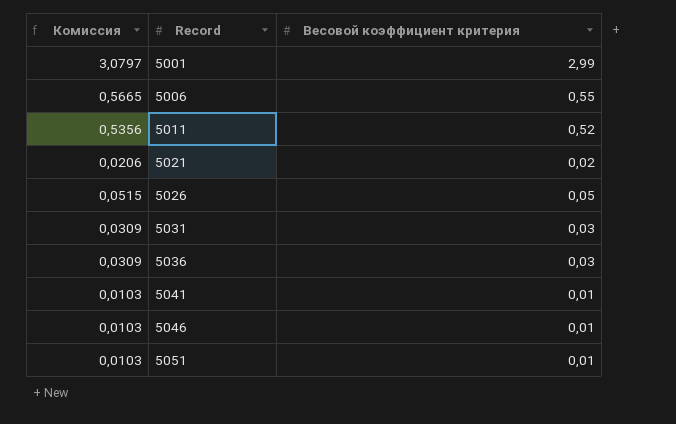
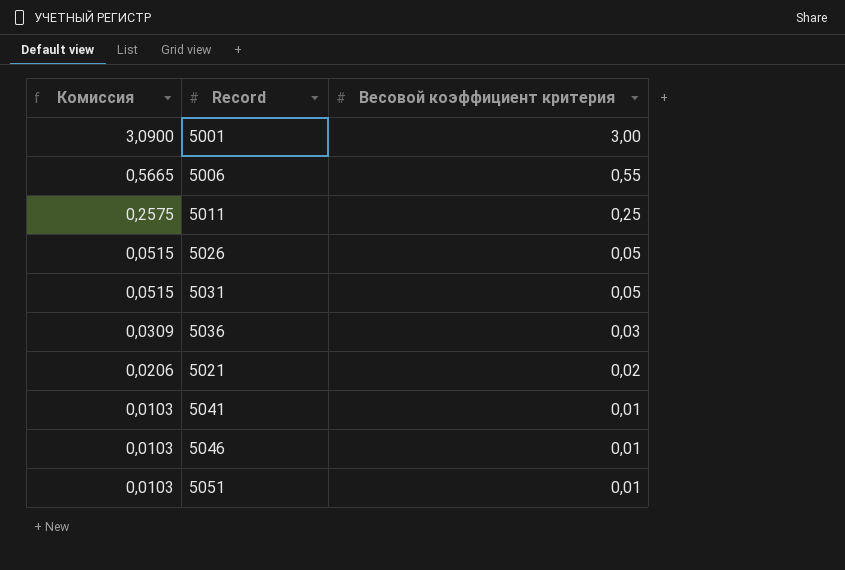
row order: Record ascending -> Комиссия descending
5001 | Комиссия: 3,0797 -> 3,0900
5001 | Весовой коэффициент критерия: 2,99 -> 3,00
5011 | Комиссия: 0,5356 -> 0,2575
5011 | Весовой коэффициент критерия: 0,52 -> 0,25
5031 | Комиссия: 0,0309 -> 0,0515
5031 | Весовой коэффициент критерия: 0,03 -> 0,05

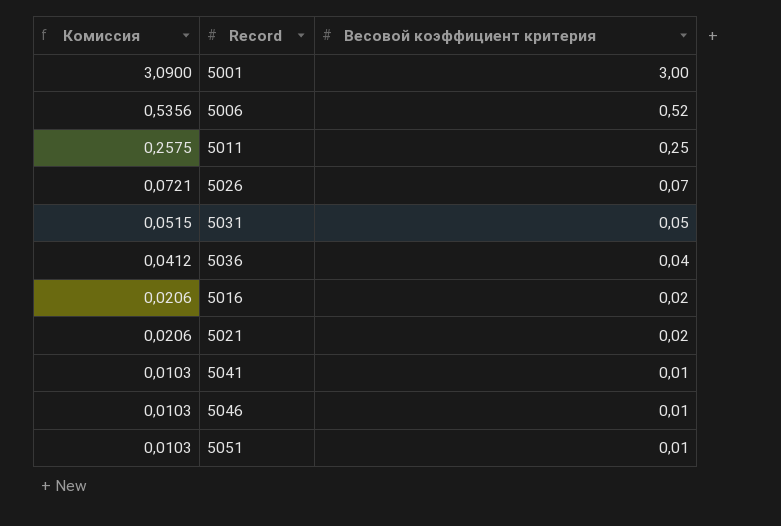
5006 | Комиссия: 0,5665 -> 0,5356
5006 | Весовой коэффициент критерия: 0,55 -> 0,52
5026 | Комиссия: 0,0515 -> 0,0721
5026 | Весовой коэффициент критерия: 0,05 -> 0,07
5036 | Комиссия: 0,0309 -> 0,0412
5036 | Весовой коэффициент критерия: 0,03 -> 0,04
row 5016: none -> 0,0206 | 0,02

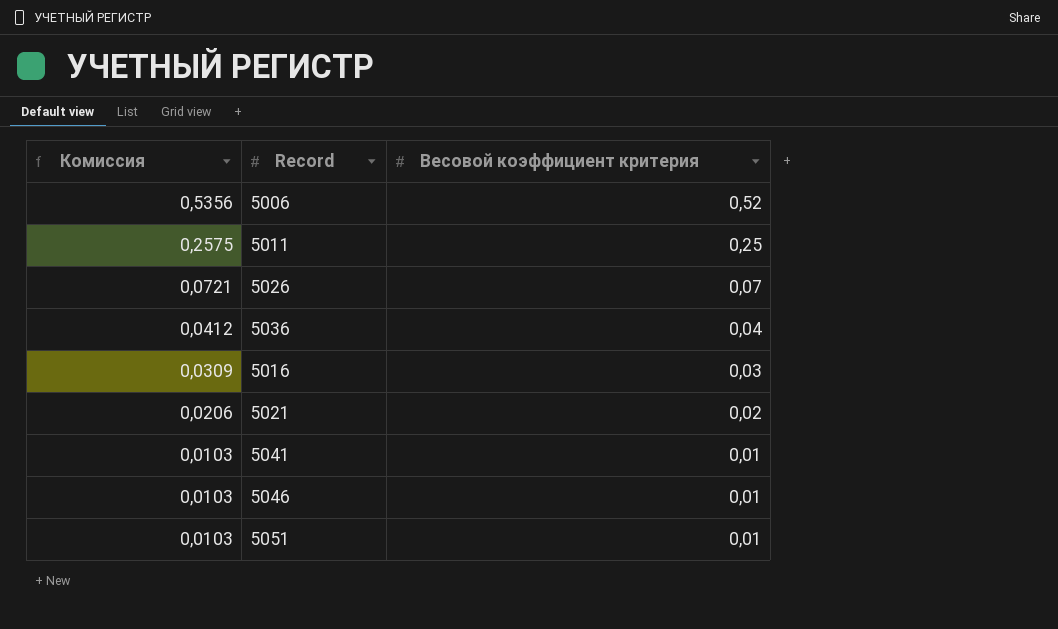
row 5001: 3,0900 | 3,00 -> none
row 5031: 0,0515 | 0,05 -> none
5016 | Комиссия: 0,0206 -> 0,0309
5016 | Весовой коэффициент критерия: 0,02 -> 0,03

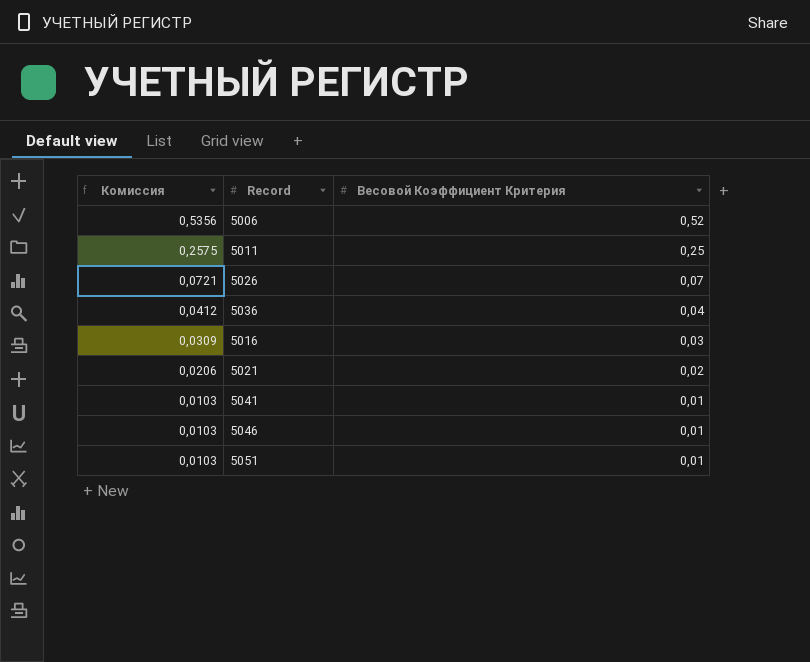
column name: Весовой коэффициент критерия -> Весовой Коэффициент Критерия

